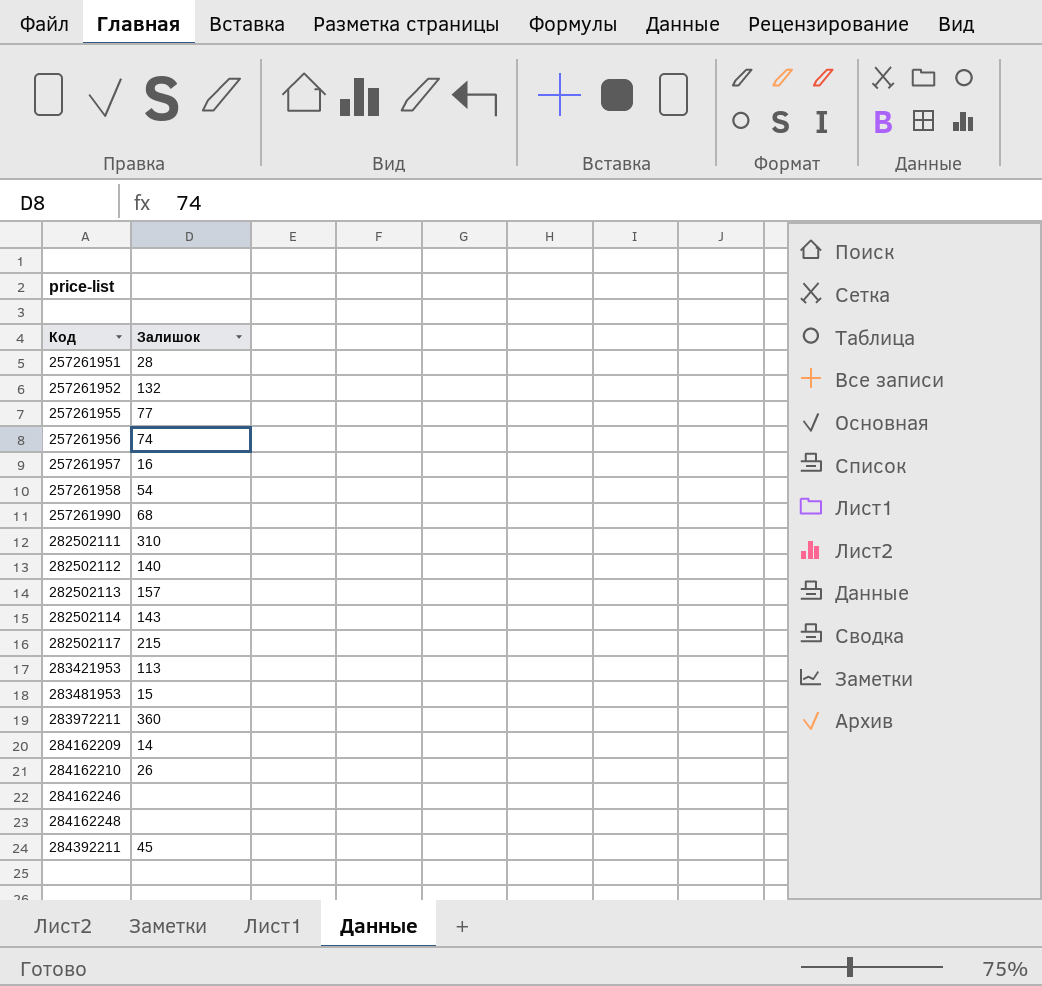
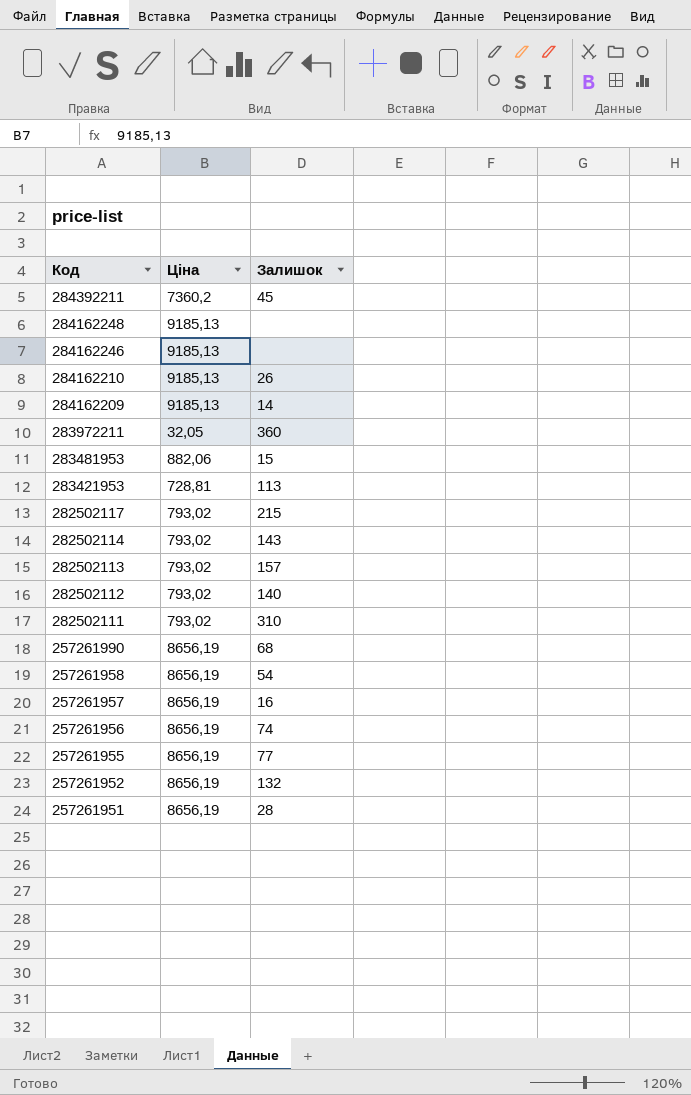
row order: Код ascending -> Код descending
column Ціна | position: none -> 2

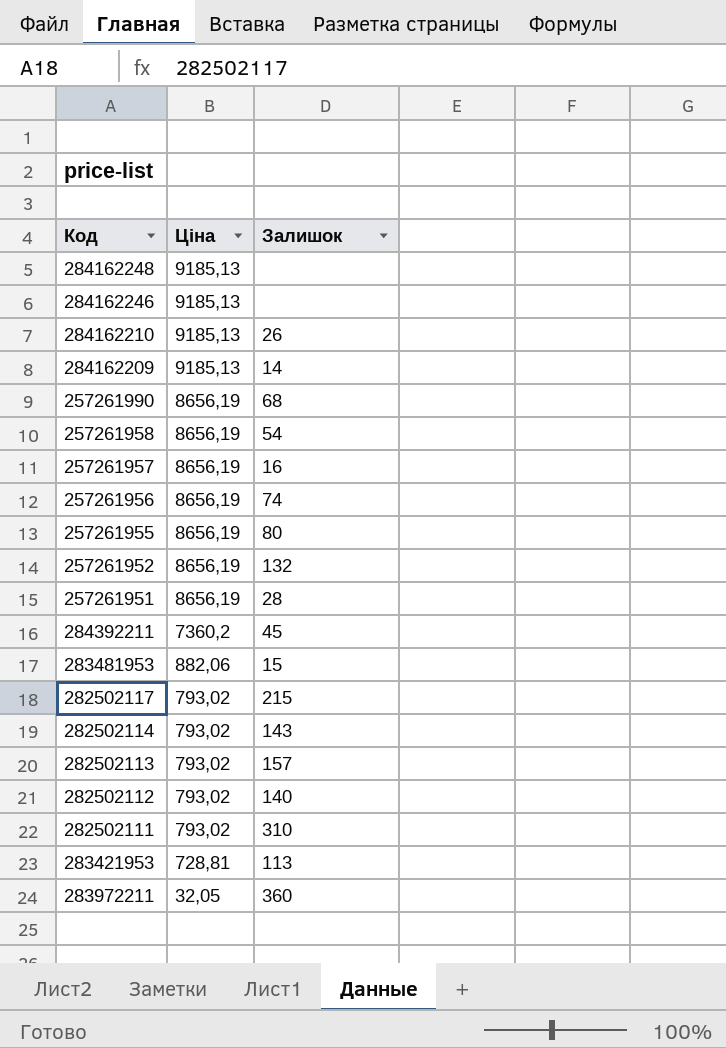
row order: Код descending -> Ціна descending
257261955 | Залишок: 77 -> 80

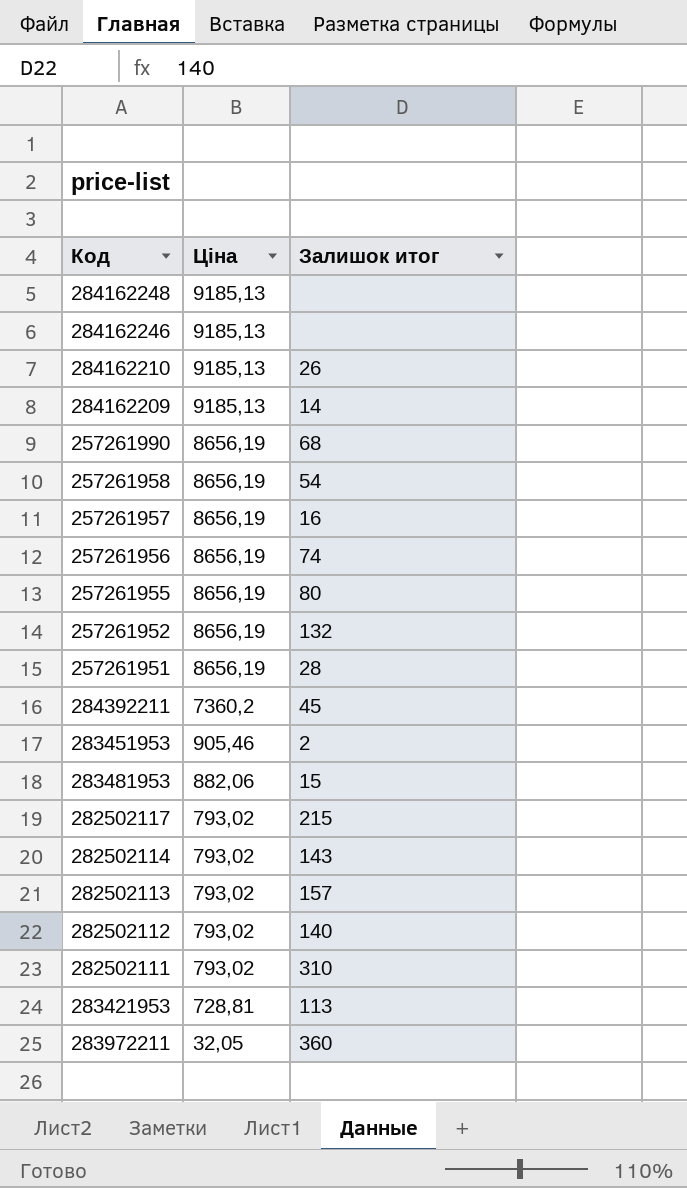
column name: Залишок -> Залишок итог
row 283451953: none -> 905,46 | 2

